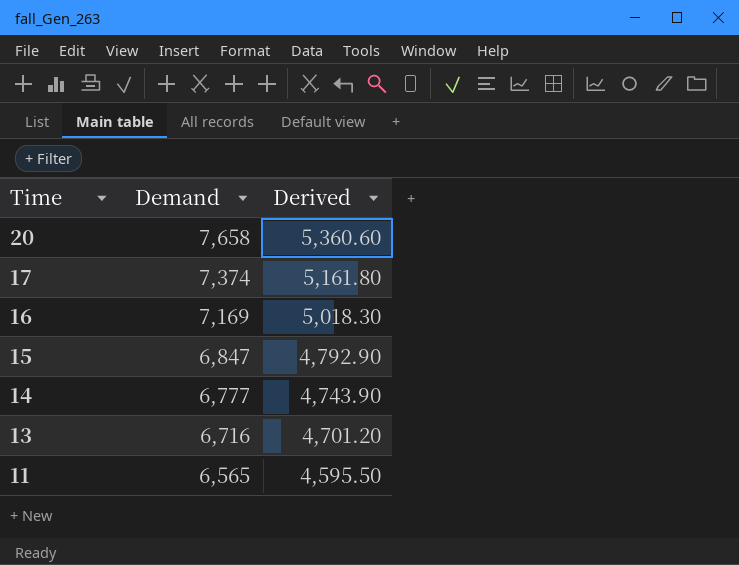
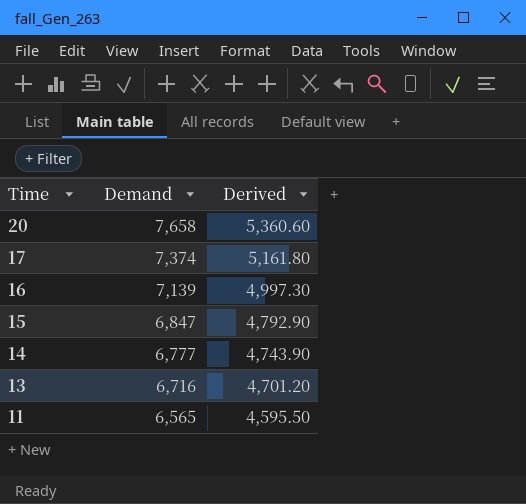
16 | Demand: 7,169 -> 7,139
16 | Derived: 5,018.30 -> 4,997.30

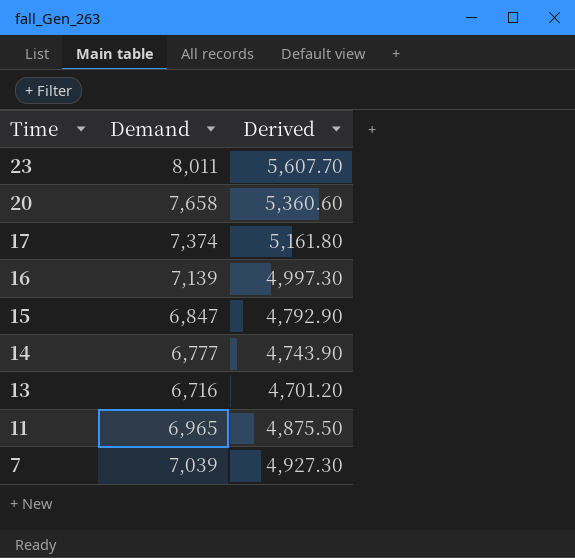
row 23: none -> 8,011 | 5,607.70
11 | Demand: 6,565 -> 6,965
11 | Derived: 4,595.50 -> 4,875.50
row 7: none -> 7,039 | 4,927.30

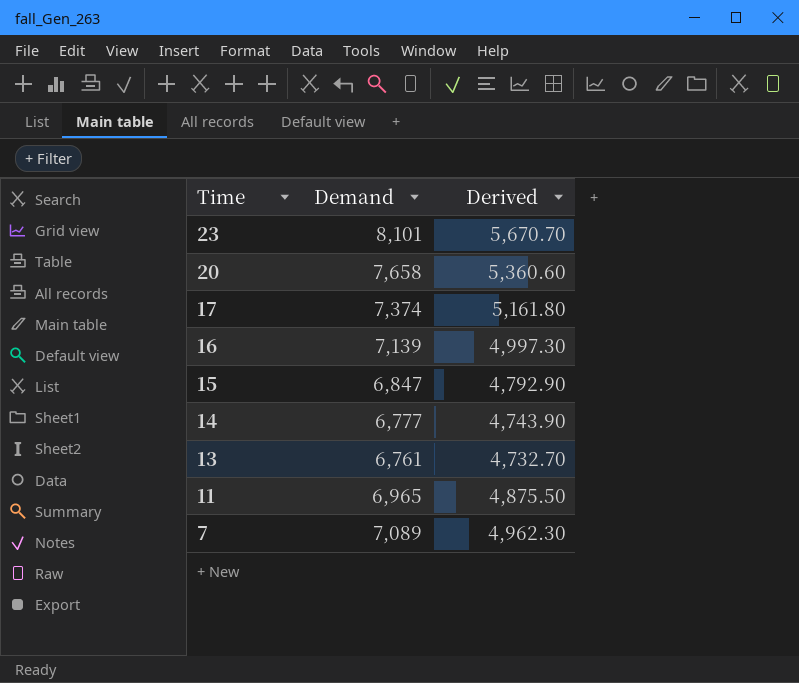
23 | Demand: 8,011 -> 8,101
23 | Derived: 5,607.70 -> 5,670.70
13 | Demand: 6,716 -> 6,761
13 | Derived: 4,701.20 -> 4,732.70
7 | Demand: 7,039 -> 7,089
7 | Derived: 4,927.30 -> 4,962.30

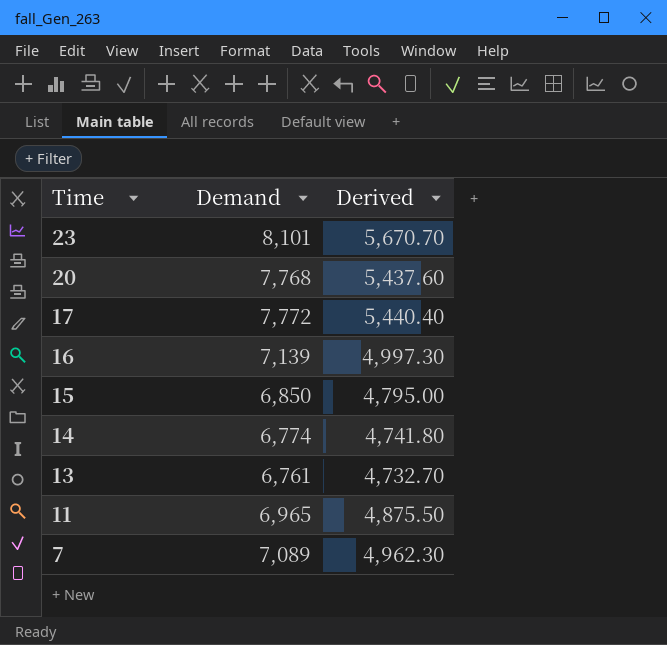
20 | Demand: 7,658 -> 7,768
20 | Derived: 5,360.60 -> 5,437.60
17 | Demand: 7,374 -> 7,772
17 | Derived: 5,161.80 -> 5,440.40
15 | Demand: 6,847 -> 6,850
15 | Derived: 4,792.90 -> 4,795.00
14 | Demand: 6,777 -> 6,774
14 | Derived: 4,743.90 -> 4,741.80

